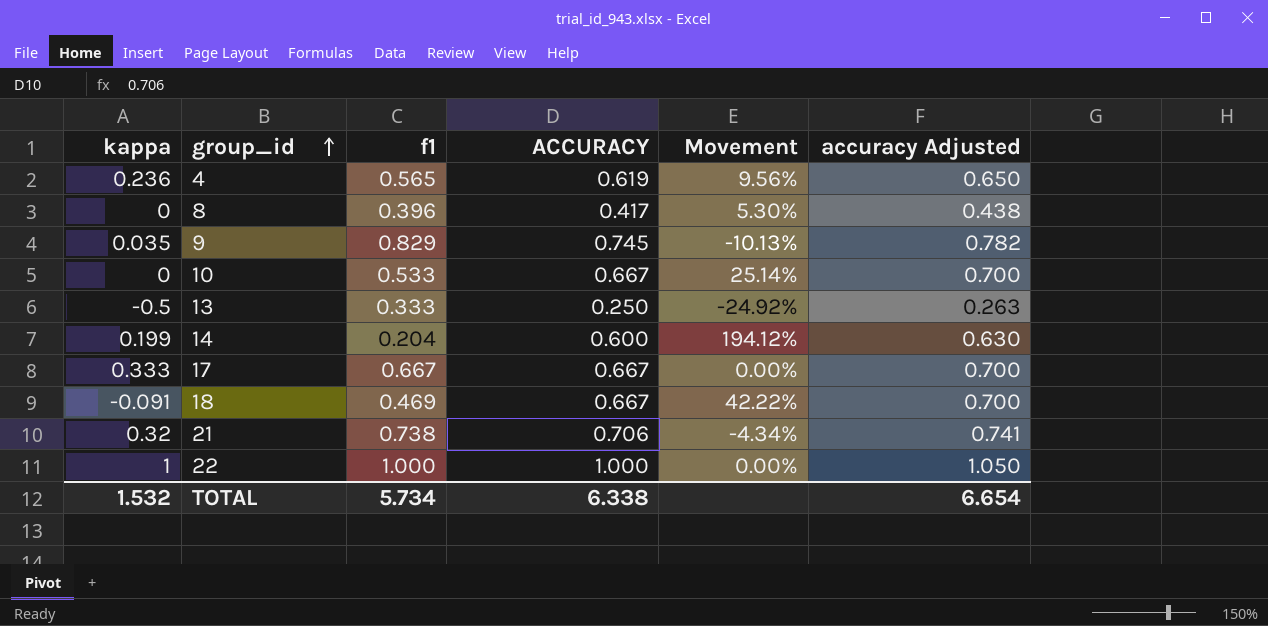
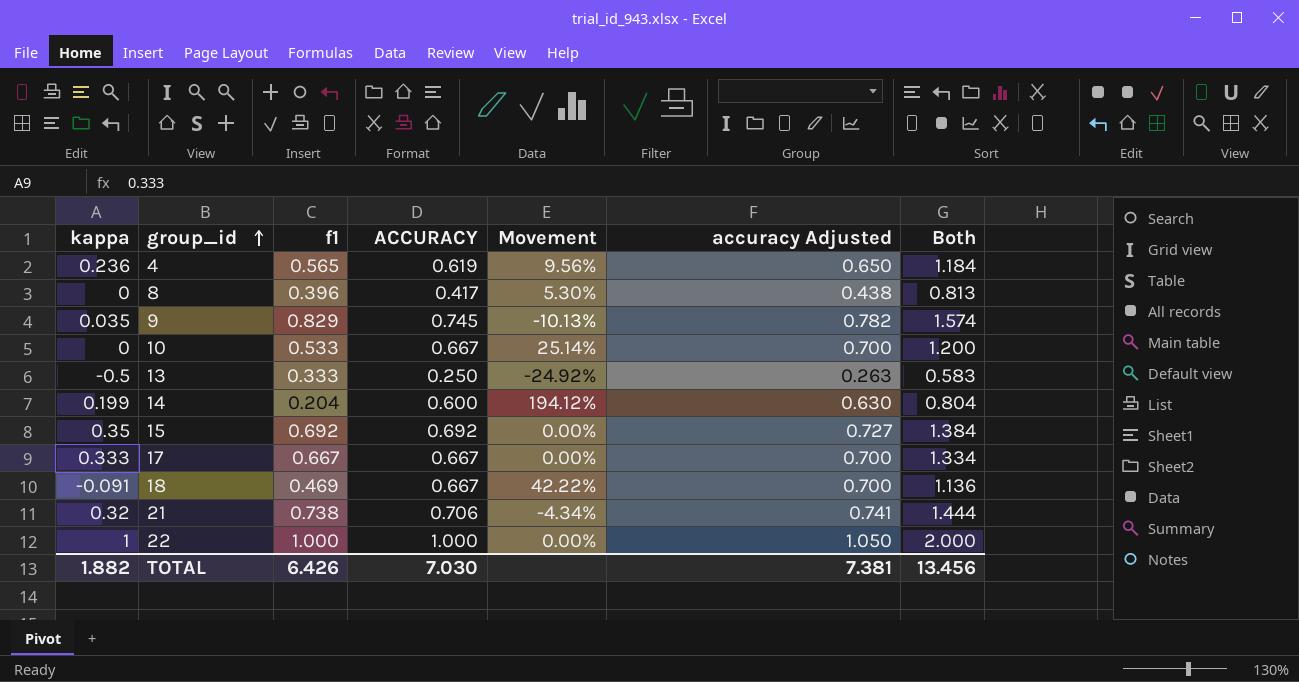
column Both | formula: none -> [f1] + [ACCURACY]
row 15: none -> 0.35 | 0.692 | 0.692 | 0.00% | 0.727 | 1.384
TOTAL | kappa: 1.532 -> 1.882
TOTAL | f1: 5.734 -> 6.426
TOTAL | ACCURACY: 6.338 -> 7.030
TOTAL | accuracy Adjusted: 6.654 -> 7.381

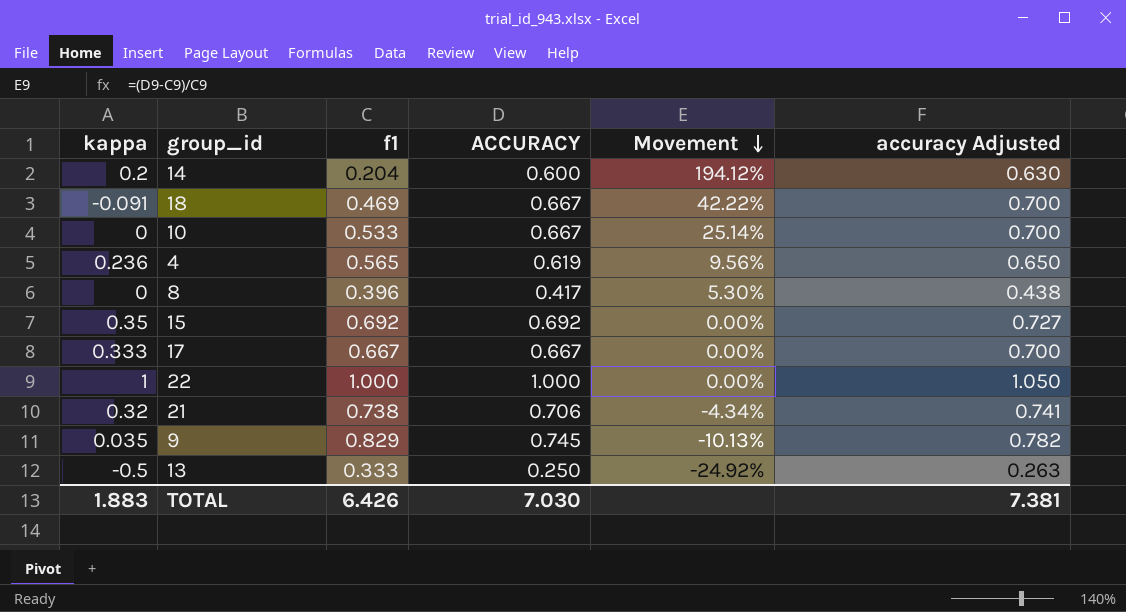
row order: group_id ascending -> Movement descending
column Both | formula: [f1] + [ACCURACY] -> none
14 | kappa: 0.199 -> 0.2
TOTAL | kappa: 1.882 -> 1.883

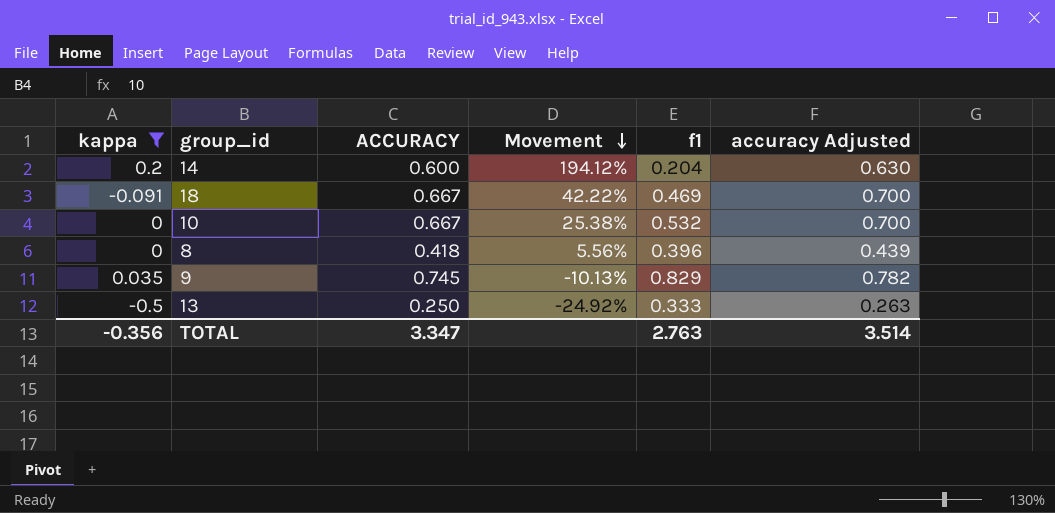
filter: none -> kappa <= 0.2
column f1 | position: 3 -> 5
10 | Movement: 25.14% -> 25.38%
10 | f1: 0.533 -> 0.532
8 | ACCURACY: 0.417 -> 0.418
8 | Movement: 5.30% -> 5.56%
8 | accuracy Adjusted: 0.438 -> 0.439
TOTAL | kappa: 1.883 -> -0.356
TOTAL | ACCURACY: 7.030 -> 3.347
TOTAL | f1: 6.426 -> 2.763
TOTAL | accuracy Adjusted: 7.381 -> 3.514

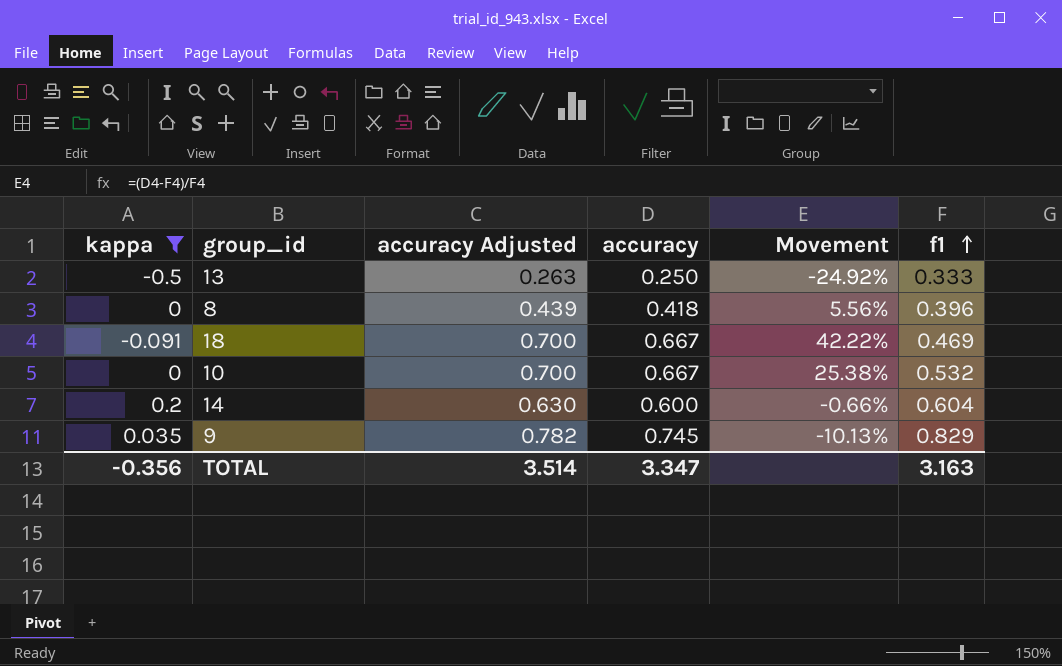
row order: Movement descending -> f1 ascending
column accuracy Adjusted | position: 6 -> 3
column name: ACCURACY -> accuracy
14 | Movement: 194.12% -> -0.66%
14 | f1: 0.204 -> 0.604
TOTAL | f1: 2.763 -> 3.163

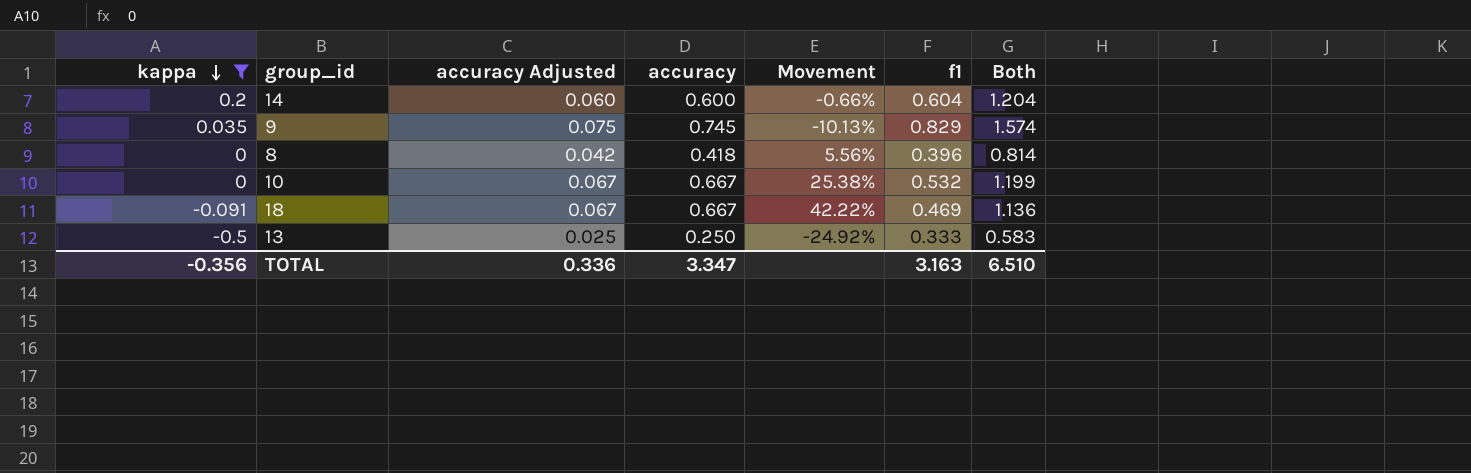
row order: f1 ascending -> kappa descending
column accuracy Adjusted | formula: [accuracy] * 1.05 -> [accuracy] * 0.1
column Both | formula: none -> [accuracy] + [f1]
TOTAL | accuracy Adjusted: 3.514 -> 0.336

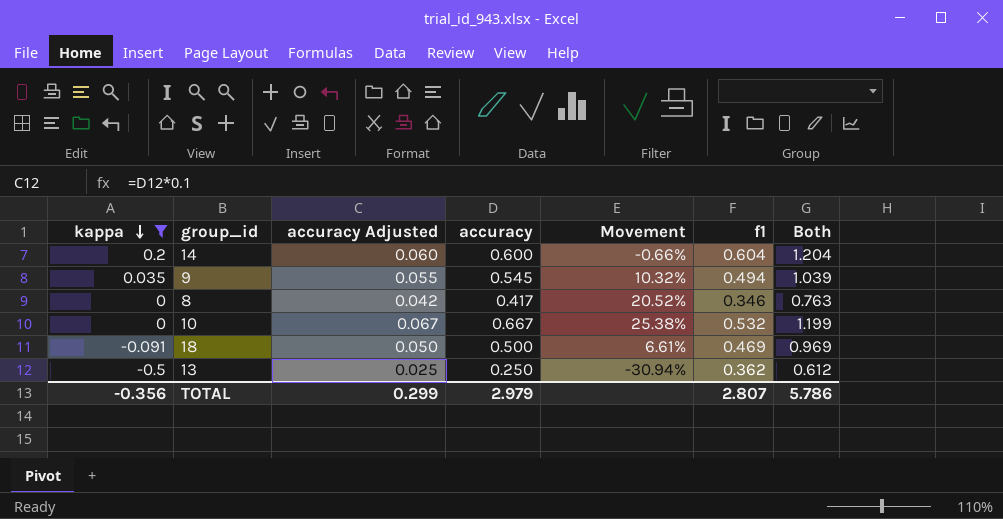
9 | accuracy Adjusted: 0.075 -> 0.055
9 | accuracy: 0.745 -> 0.545
9 | Movement: -10.13% -> 10.32%
9 | f1: 0.829 -> 0.494
9 | Both: 1.574 -> 1.039
8 | accuracy: 0.418 -> 0.417
8 | Movement: 5.56% -> 20.52%
8 | f1: 0.396 -> 0.346
8 | Both: 0.814 -> 0.763
18 | accuracy Adjusted: 0.067 -> 0.050
18 | accuracy: 0.667 -> 0.500
18 | Movement: 42.22% -> 6.61%
18 | Both: 1.136 -> 0.969
13 | Movement: -24.92% -> -30.94%
13 | f1: 0.333 -> 0.362
13 | Both: 0.583 -> 0.612
TOTAL | accuracy Adjusted: 0.336 -> 0.299
TOTAL | accuracy: 3.347 -> 2.979
TOTAL | f1: 3.163 -> 2.807
TOTAL | Both: 6.510 -> 5.786

